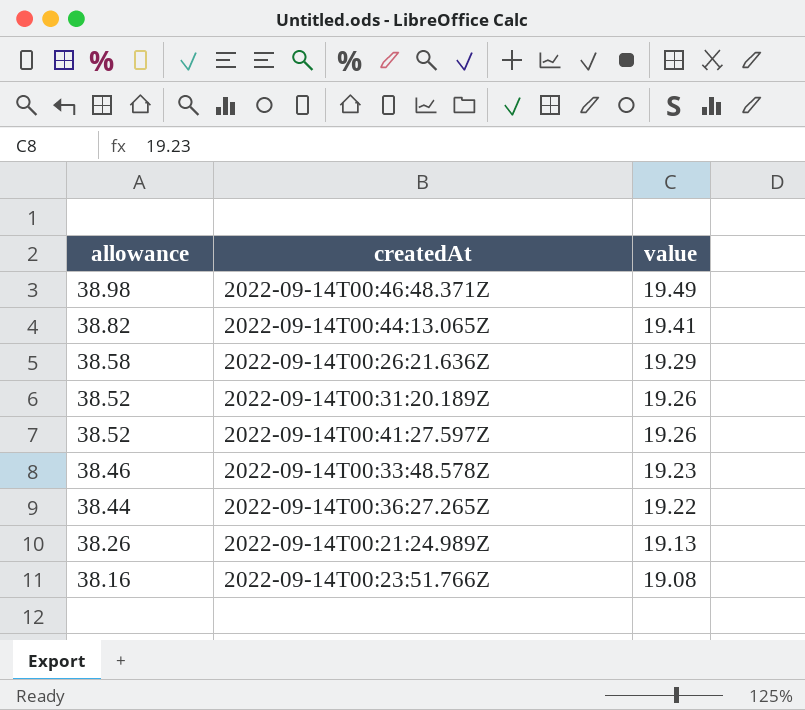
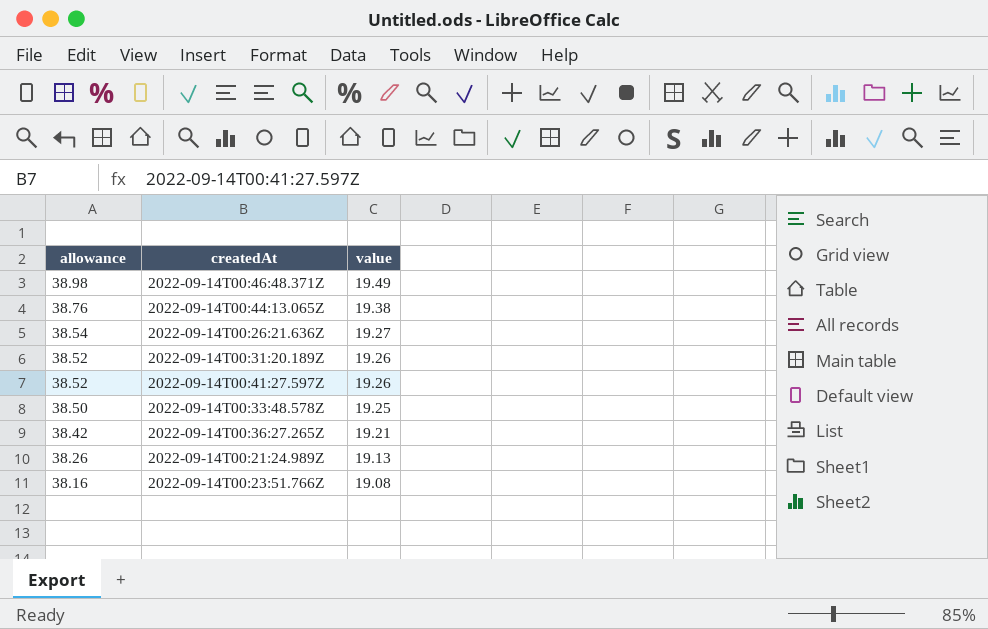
2022-09-14T00:44:13.065Z | allowance: 38.82 -> 38.76
2022-09-14T00:44:13.065Z | value: 19.41 -> 19.38
2022-09-14T00:26:21.636Z | allowance: 38.58 -> 38.54
2022-09-14T00:26:21.636Z | value: 19.29 -> 19.27
2022-09-14T00:33:48.578Z | allowance: 38.46 -> 38.50
2022-09-14T00:33:48.578Z | value: 19.23 -> 19.25
2022-09-14T00:36:27.265Z | allowance: 38.44 -> 38.42
2022-09-14T00:36:27.265Z | value: 19.22 -> 19.21

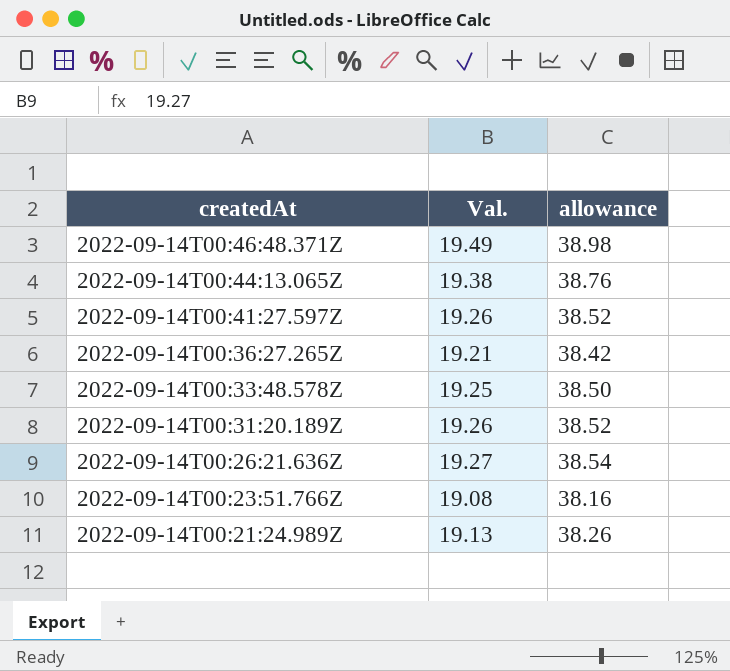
row order: allowance descending -> createdAt descending
column name: value -> Val.
column allowance | position: 1 -> 3

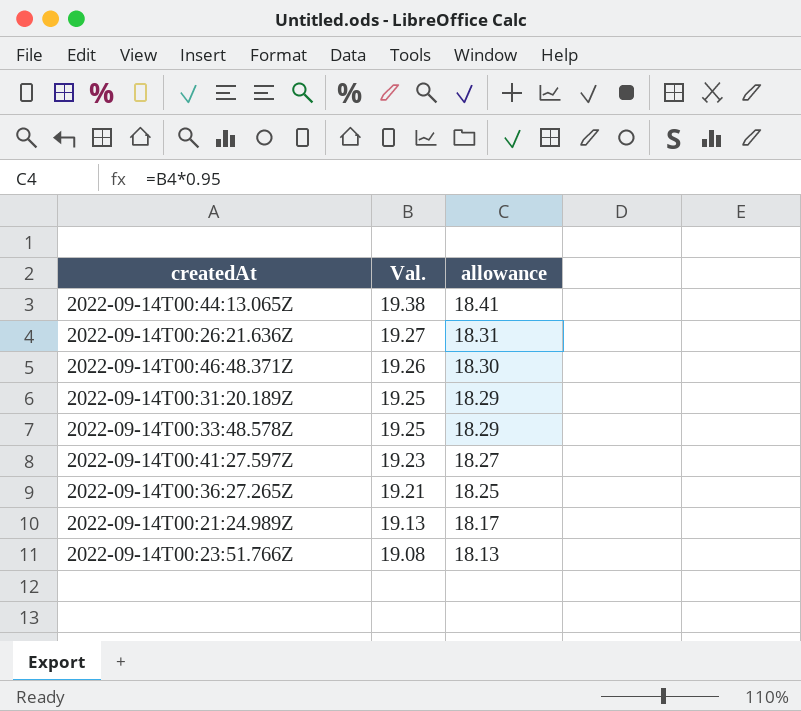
row order: createdAt descending -> Val. descending
column allowance | formula: [Val.] * 2 -> [Val.] * 0.95
2022-09-14T00:46:48.371Z | Val.: 19.49 -> 19.26
2022-09-14T00:31:20.189Z | Val.: 19.26 -> 19.25
2022-09-14T00:41:27.597Z | Val.: 19.26 -> 19.23

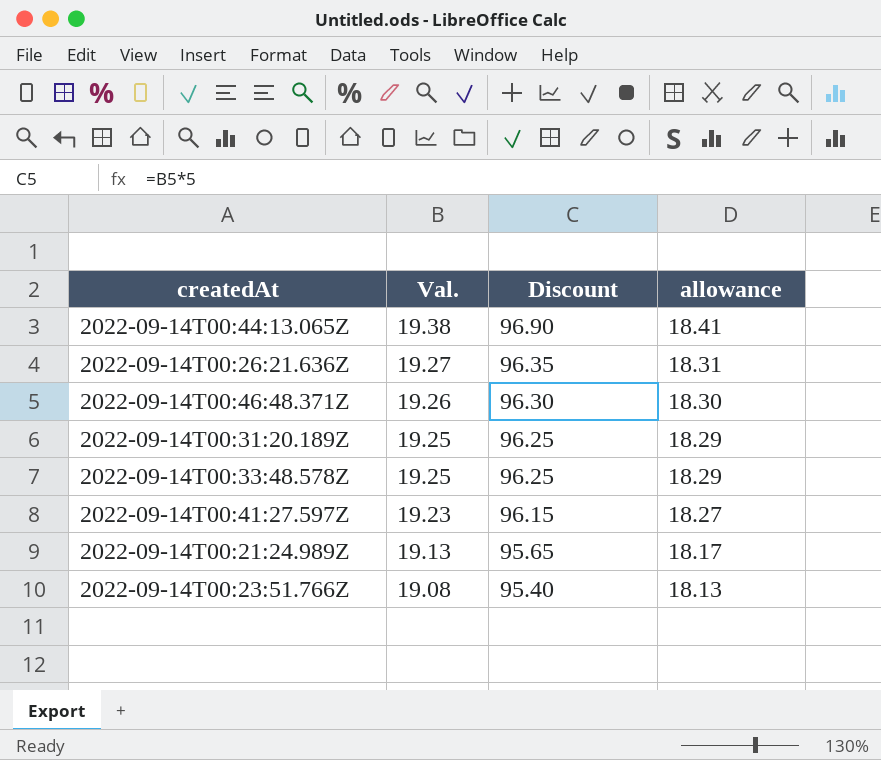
column Discount | formula: none -> [Val.] * 5
row 2022-09-14T00:36:27.265Z: 19.21 | 18.25 -> none

